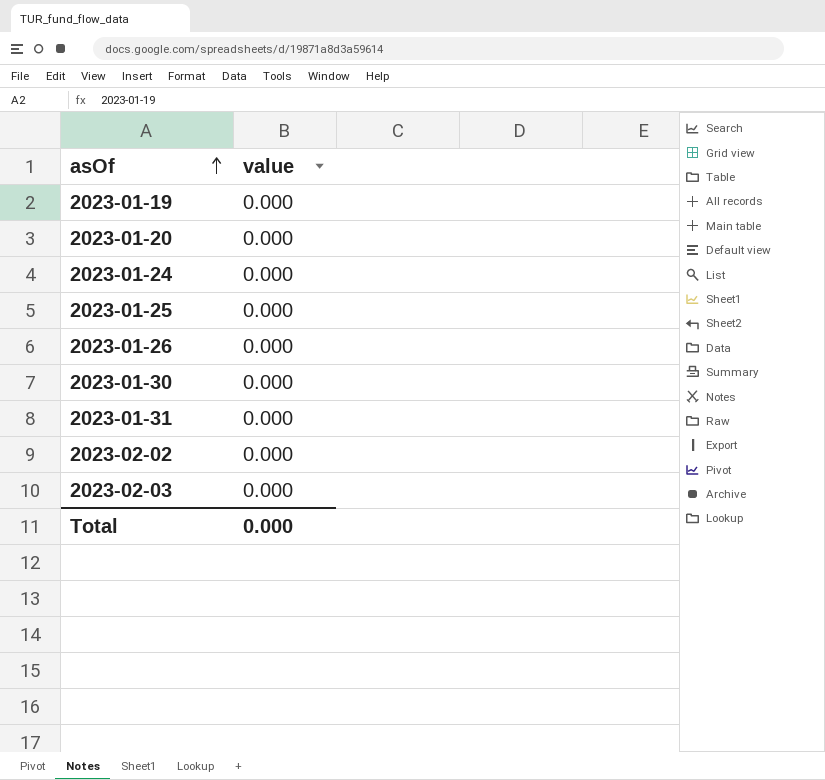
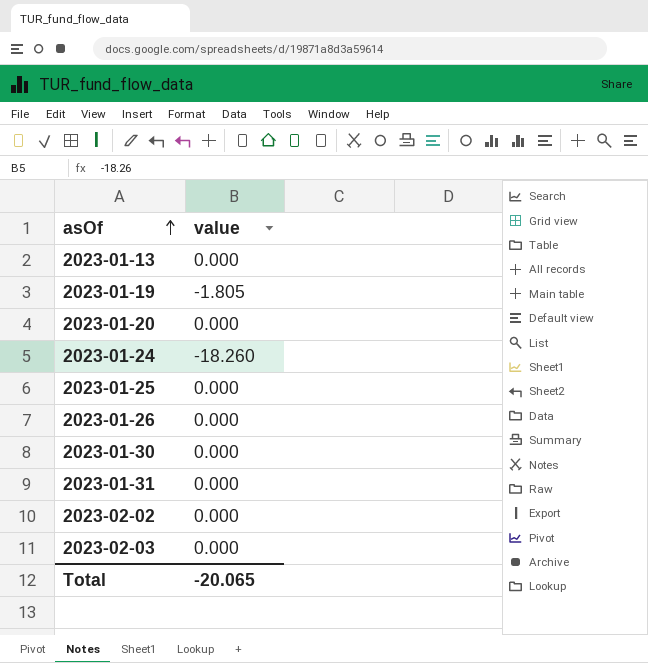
row 2023-01-13: none -> 0.000
2023-01-19 | value: 0.000 -> -1.805
2023-01-24 | value: 0.000 -> -18.260
Total | value: 0.000 -> -20.065

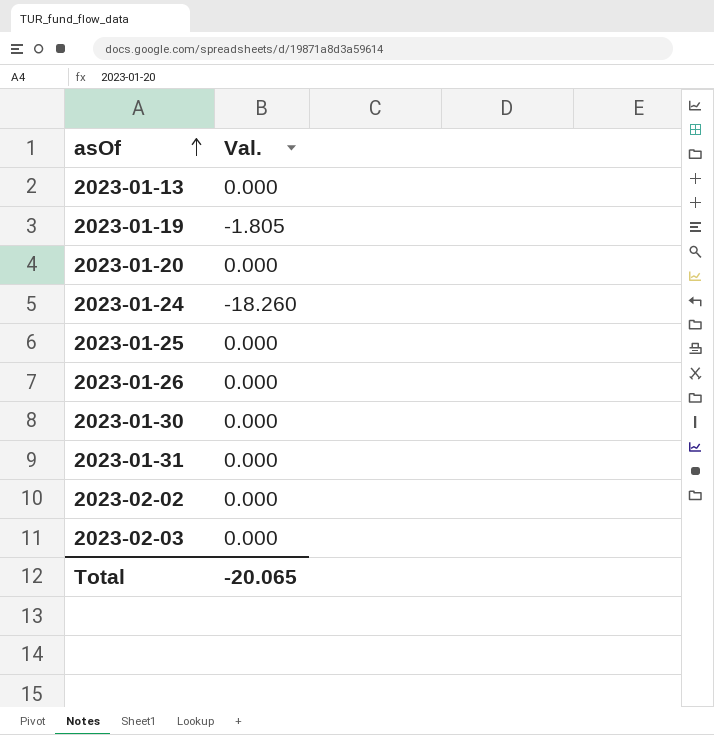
column name: value -> Val.

